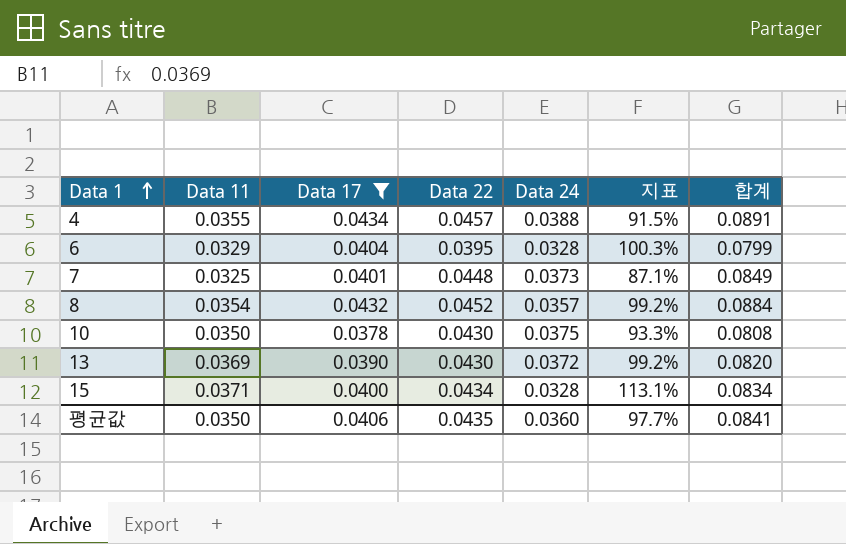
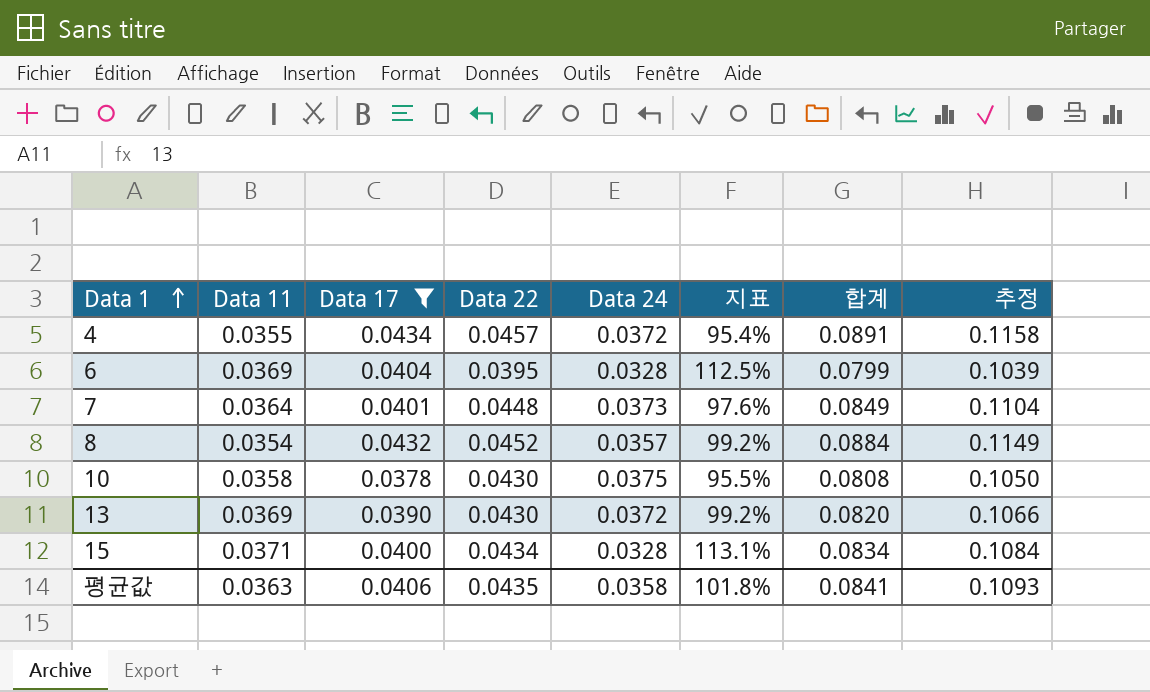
column 추정 | formula: none -> [합계] * 1.3
4 | Data 24: 0.0388 -> 0.0372
4 | 지표: 91.5% -> 95.4%
6 | Data 11: 0.0329 -> 0.0369
6 | 지표: 100.3% -> 112.5%
7 | Data 11: 0.0325 -> 0.0364
7 | 지표: 87.1% -> 97.6%
10 | Data 11: 0.0350 -> 0.0358
10 | 지표: 93.3% -> 95.5%
평균값 | Data 11: 0.0350 -> 0.0363
평균값 | Data 24: 0.0360 -> 0.0358
평균값 | 지표: 97.7% -> 101.8%

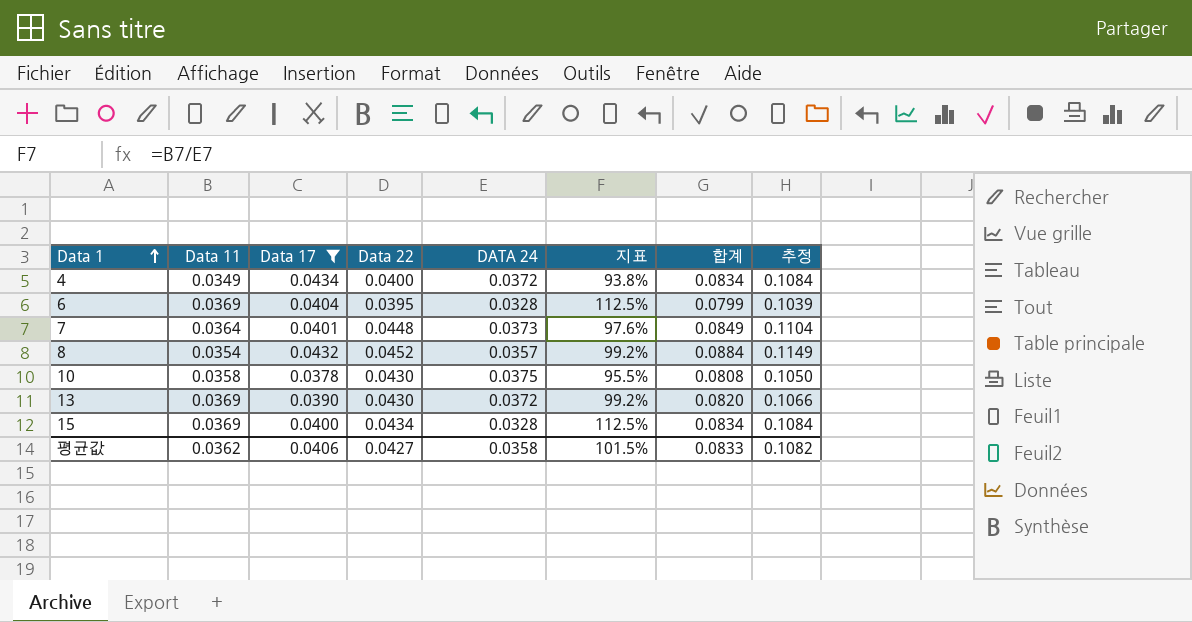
column name: Data 24 -> DATA 24
4 | Data 11: 0.0355 -> 0.0349
4 | Data 22: 0.0457 -> 0.0400
4 | 지표: 95.4% -> 93.8%
4 | 합계: 0.0891 -> 0.0834
4 | 추정: 0.1158 -> 0.1084
15 | Data 11: 0.0371 -> 0.0369
15 | 지표: 113.1% -> 112.5%
평균값 | Data 11: 0.0363 -> 0.0362
평균값 | Data 22: 0.0435 -> 0.0427
평균값 | 지표: 101.8% -> 101.5%
평균값 | 합계: 0.0841 -> 0.0833
평균값 | 추정: 0.1093 -> 0.1082

